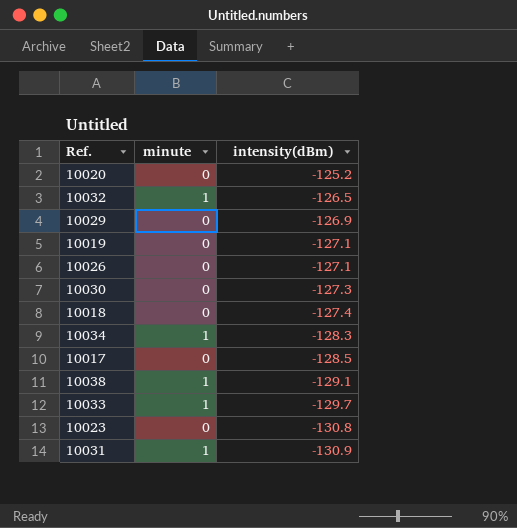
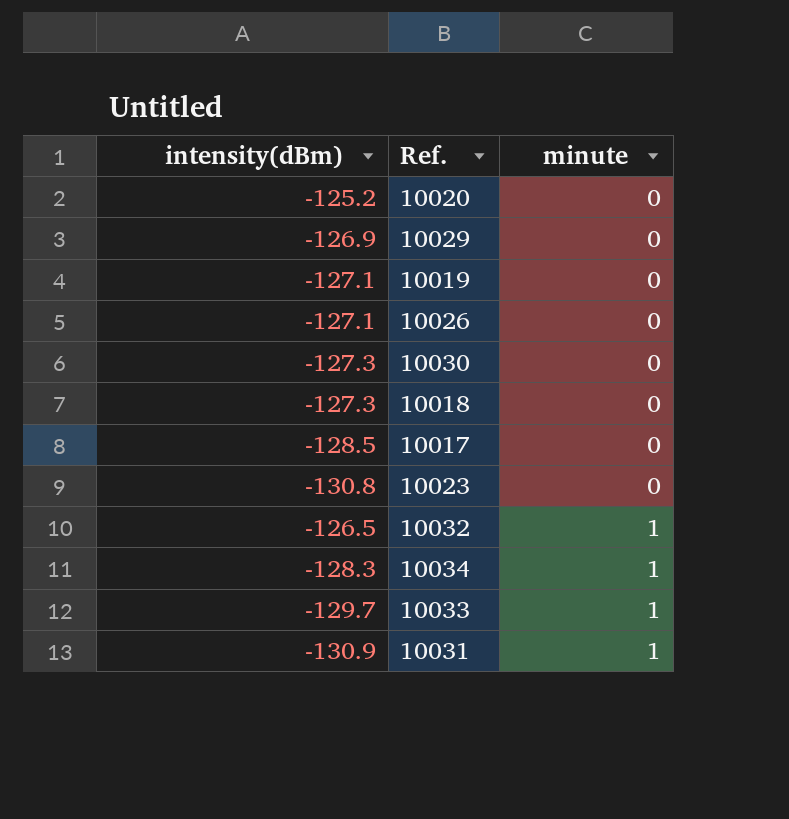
row order: intensity(dBm) descending -> minute ascending
column intensity(dBm) | position: 3 -> 1
row 10038: 1 | -129.1 -> none
10018 | intensity(dBm): -127.4 -> -127.3

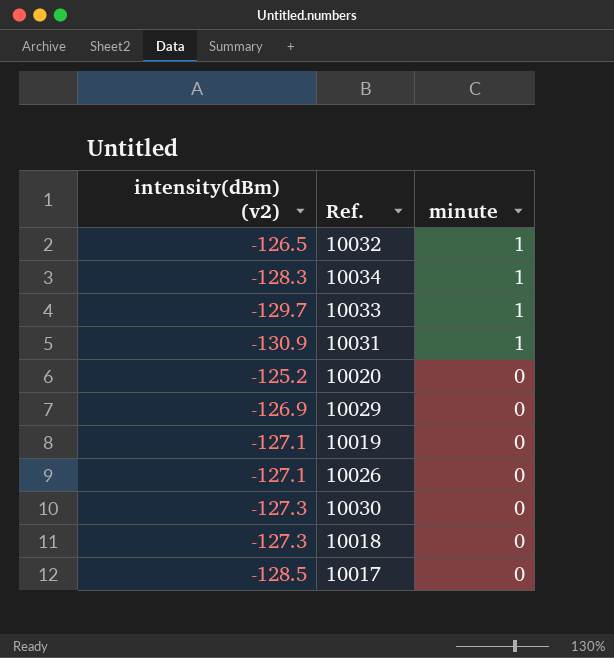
row order: minute ascending -> minute descending
column name: intensity(dBm) -> intensity(dBm) (v2)
row 10023: -130.8 | 0 -> none

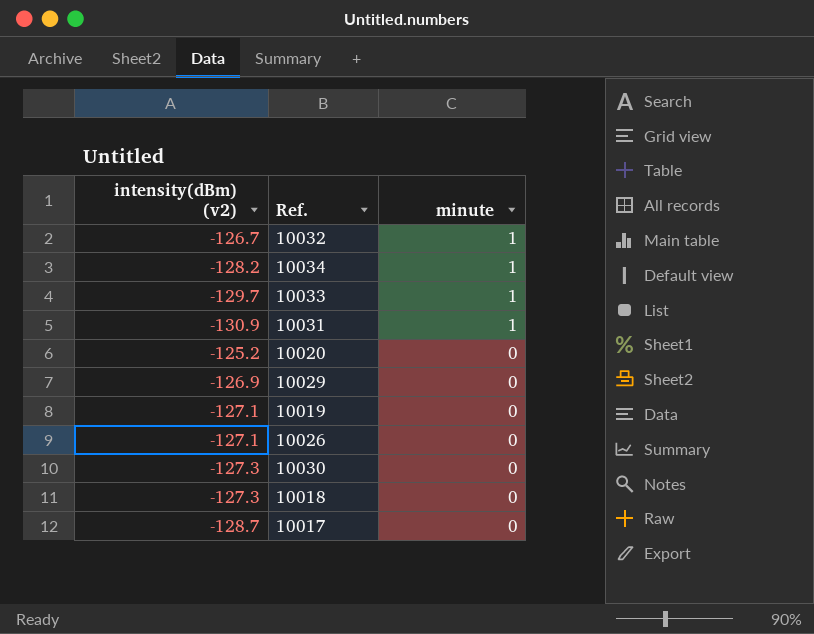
10032 | intensity(dBm) (v2): -126.5 -> -126.7
10034 | intensity(dBm) (v2): -128.3 -> -128.2
10017 | intensity(dBm) (v2): -128.5 -> -128.7

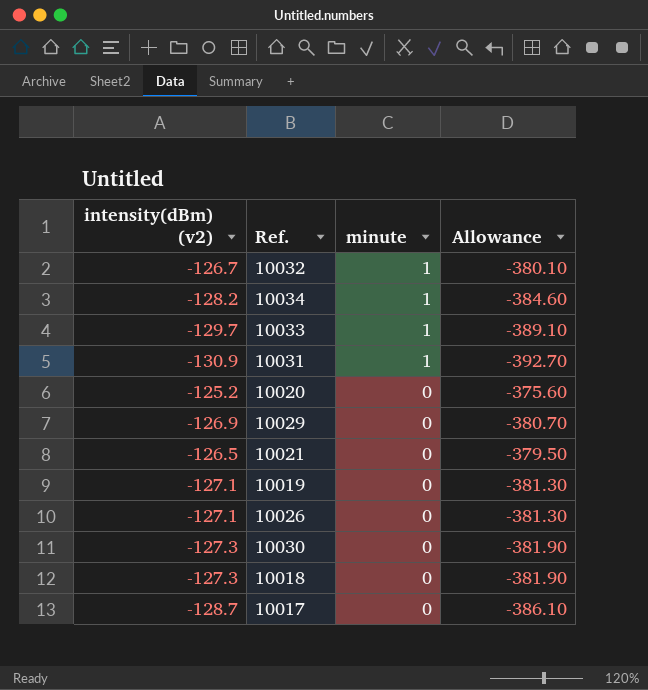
column Allowance | formula: none -> [intensity(dBm) (v2)] * 3
row 10021: none -> -126.5 | 0 | -379.50

